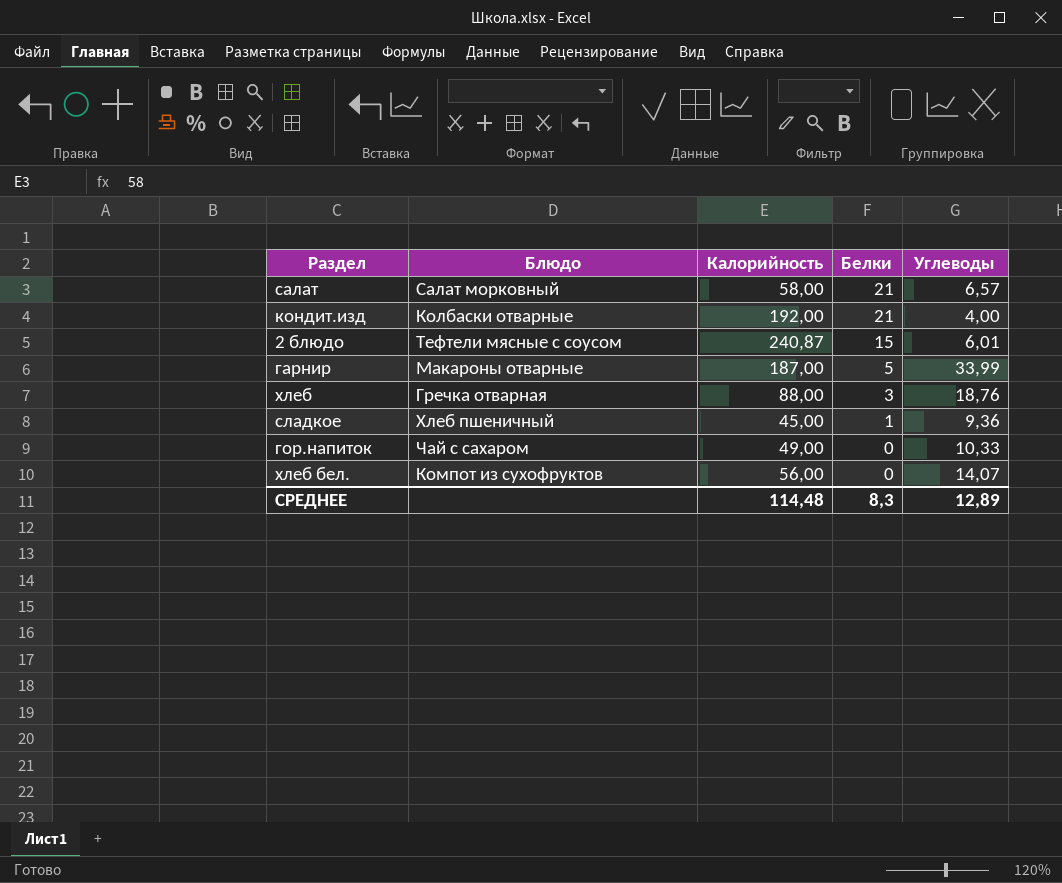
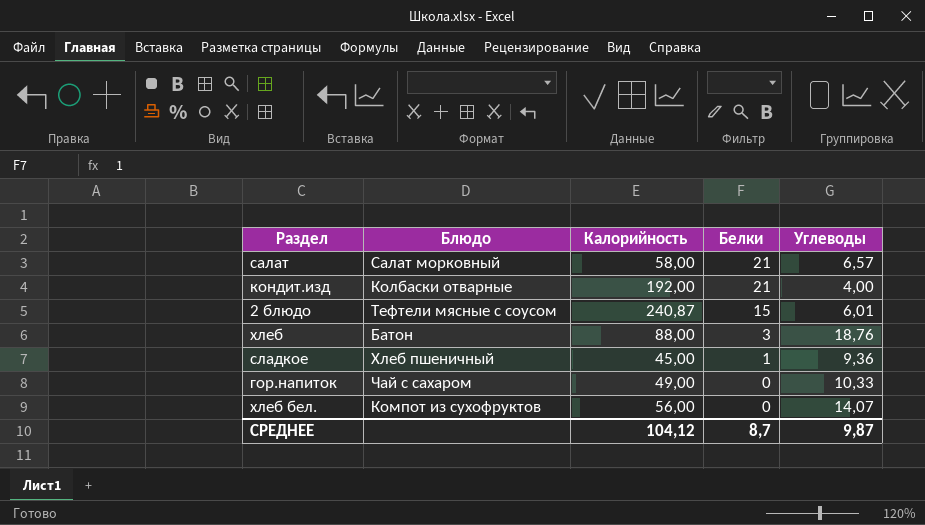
row гарнир: Макароны отварные | 187,00 | 5 | 33,99 -> none
хлеб | Блюдо: Гречка отварная -> Батон
СРЕДНЕЕ | Калорийность: 114,48 -> 104,12
СРЕДНЕЕ | Белки: 8,3 -> 8,7
СРЕДНЕЕ | Углеводы: 12,89 -> 9,87

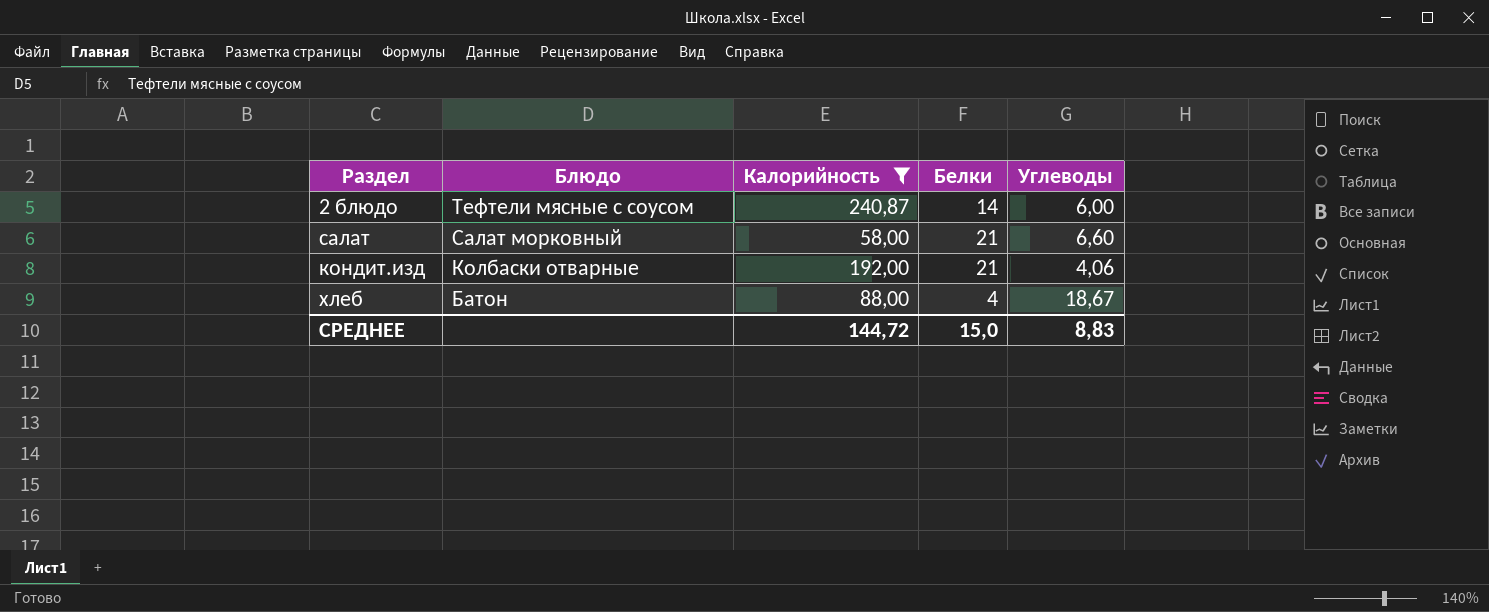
filter: none -> Калорийность >= 58,00
row order: Белки descending -> Блюдо descending
2 блюдо | Белки: 15 -> 14
2 блюдо | Углеводы: 6,01 -> 6,00
салат | Углеводы: 6,57 -> 6,60
кондит.изд | Углеводы: 4,00 -> 4,06
хлеб | Белки: 3 -> 4
хлеб | Углеводы: 18,76 -> 18,67
СРЕДНЕЕ | Калорийность: 104,12 -> 144,72
СРЕДНЕЕ | Белки: 8,7 -> 15,0
СРЕДНЕЕ | Углеводы: 9,87 -> 8,83

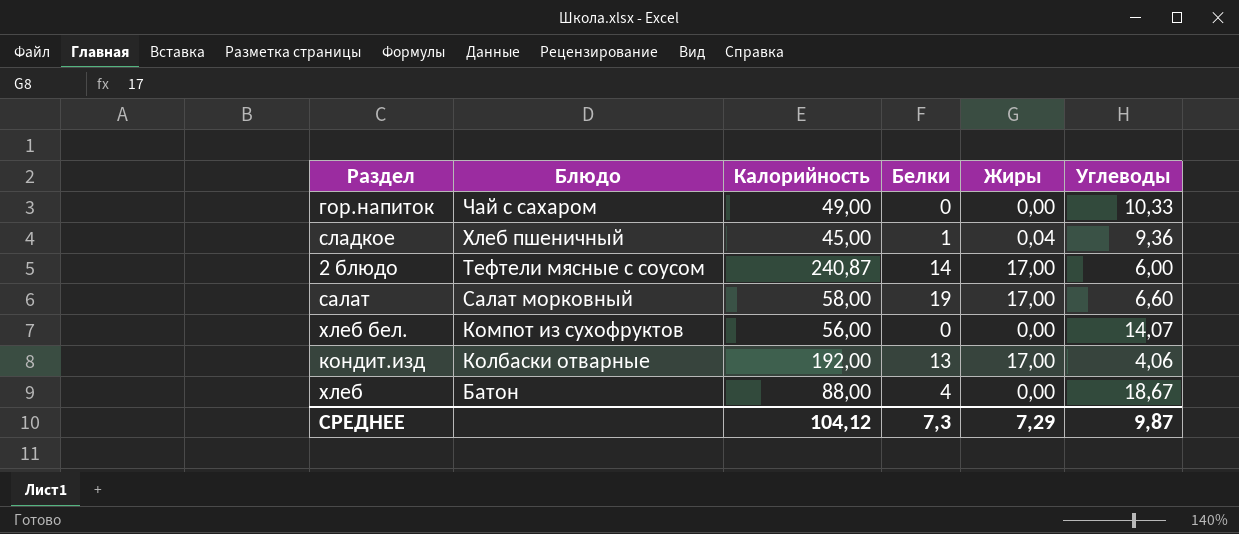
filter: Калорийность >= 58,00 -> none
column Жиры | position: none -> 5
салат | Белки: 21 -> 19
кондит.изд | Белки: 21 -> 13
СРЕДНЕЕ | Калорийность: 144,72 -> 104,12
СРЕДНЕЕ | Белки: 15,0 -> 7,3
СРЕДНЕЕ | Углеводы: 8,83 -> 9,87

